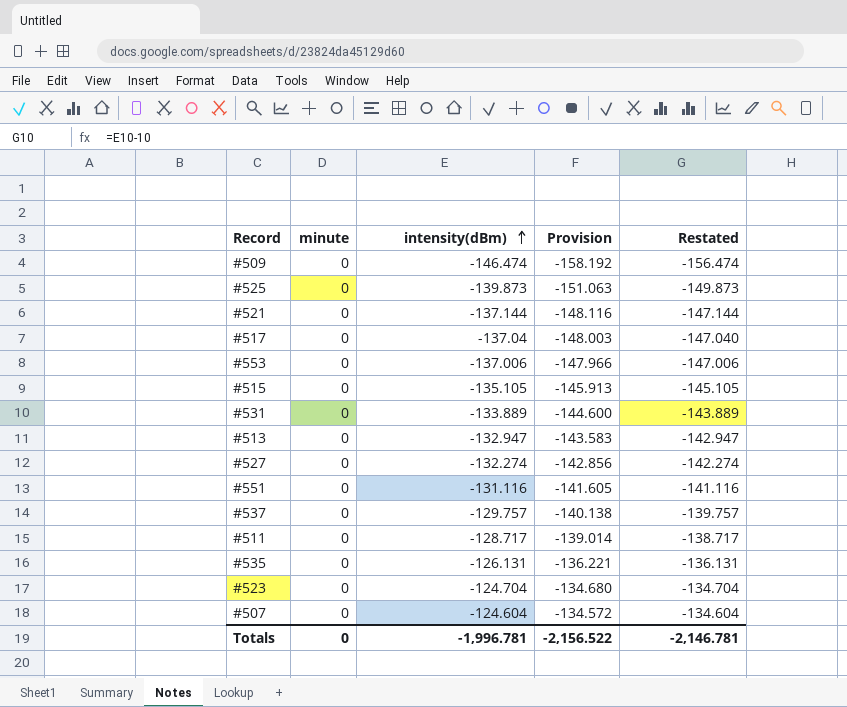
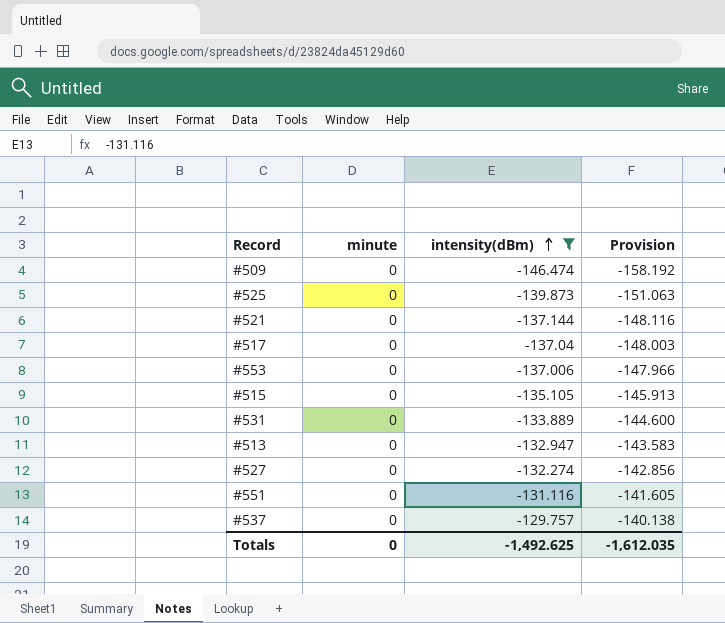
filter: none -> intensity(dBm) <= -129.757
column Restated | formula: [intensity(dBm)] - 10 -> none
Totals | intensity(dBm): -1,996.781 -> -1,492.625
Totals | Provision: -2,156.522 -> -1,612.035

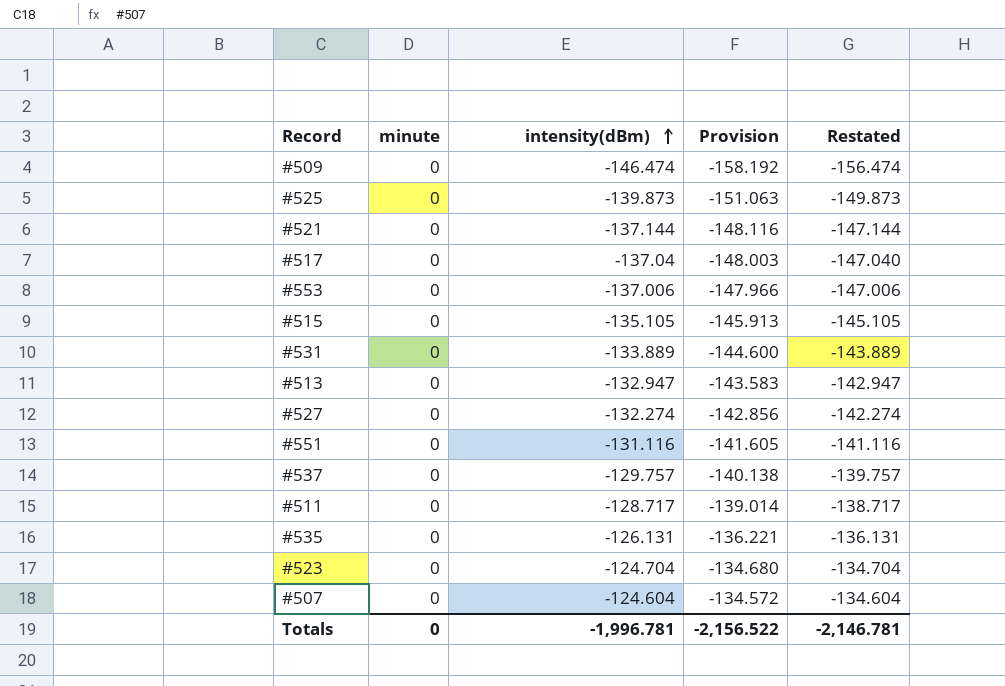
filter: intensity(dBm) <= -129.757 -> none
column Restated | formula: none -> [intensity(dBm)] - 10
Totals | intensity(dBm): -1,492.625 -> -1,996.781
Totals | Provision: -1,612.035 -> -2,156.522

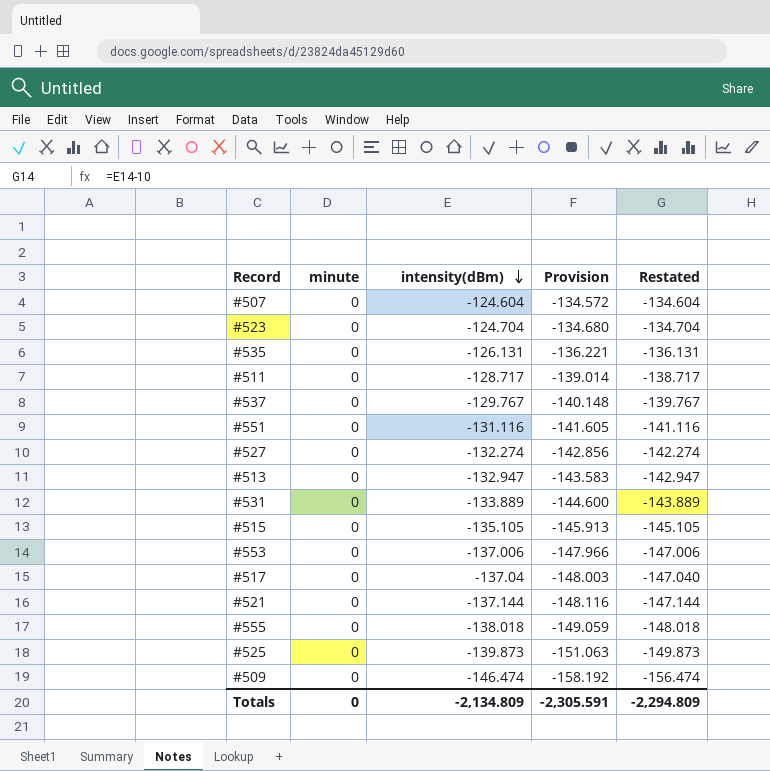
row order: intensity(dBm) ascending -> intensity(dBm) descending
#537 | intensity(dBm): -129.757 -> -129.767
#537 | Provision: -140.138 -> -140.148
#537 | Restated: -139.757 -> -139.767
row #555: none -> 0 | -138.018 | -149.059 | -148.018
Totals | intensity(dBm): -1,996.781 -> -2,134.809
Totals | Provision: -2,156.522 -> -2,305.591
Totals | Restated: -2,146.781 -> -2,294.809

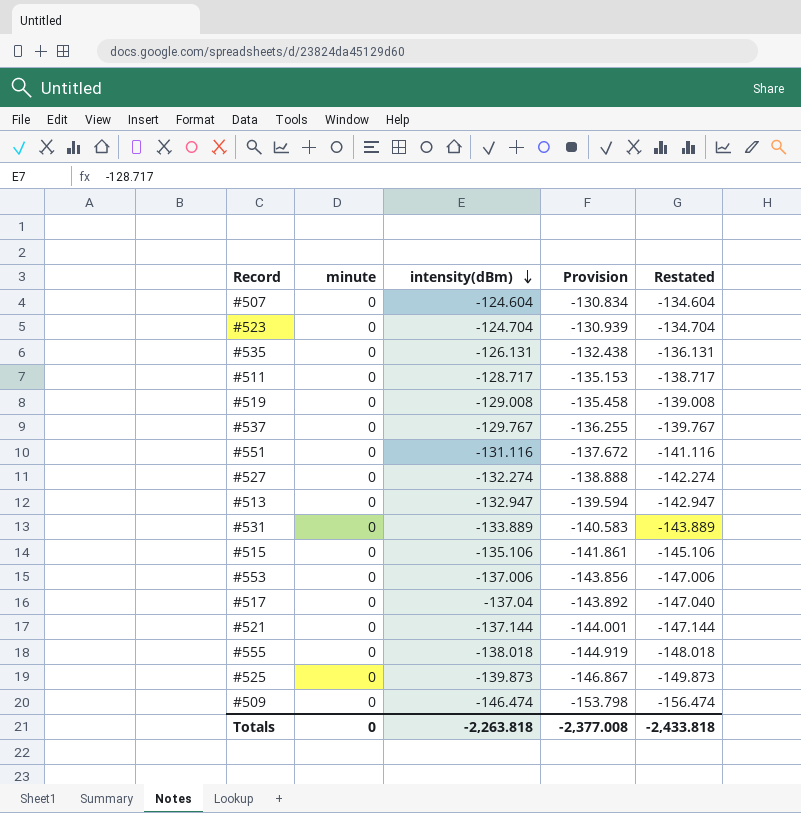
column Provision | formula: [intensity(dBm)] * 1.08 -> [intensity(dBm)] * 1.05
row #519: none -> 0 | -129.008 | -135.458 | -139.008
#515 | intensity(dBm): -135.105 -> -135.106
#515 | Restated: -145.105 -> -145.106
Totals | intensity(dBm): -2,134.809 -> -2,263.818
Totals | Provision: -2,305.591 -> -2,377.008
Totals | Restated: -2,294.809 -> -2,433.818

